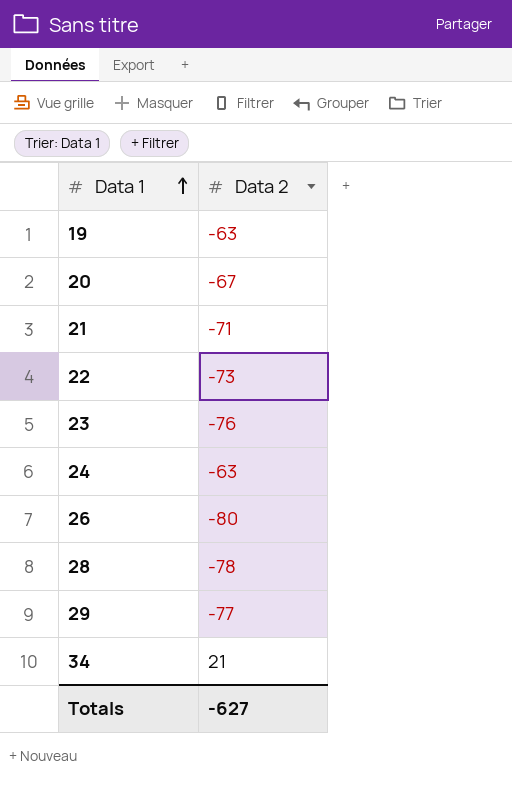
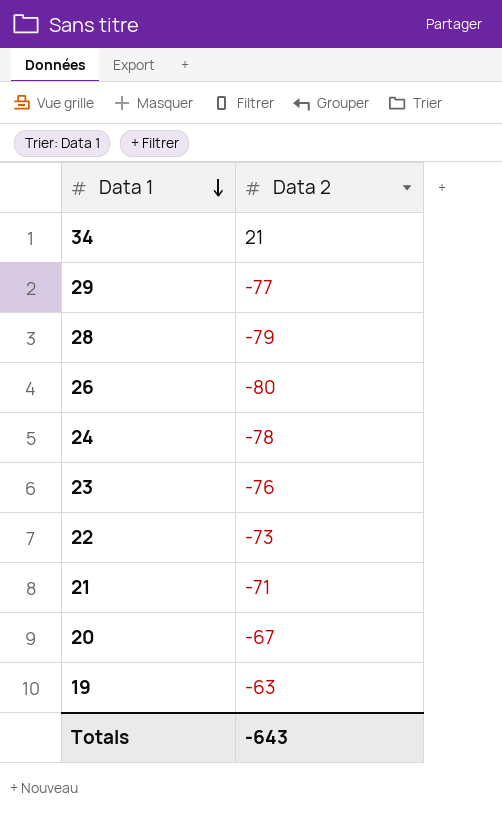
row order: Data 1 ascending -> Data 1 descending
28 | Data 2: -78 -> -79
24 | Data 2: -63 -> -78
Totals | Data 2: -627 -> -643

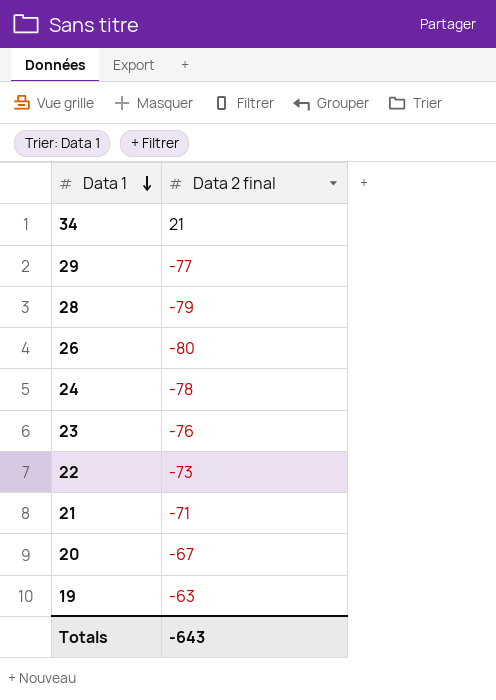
column name: Data 2 -> Data 2 final

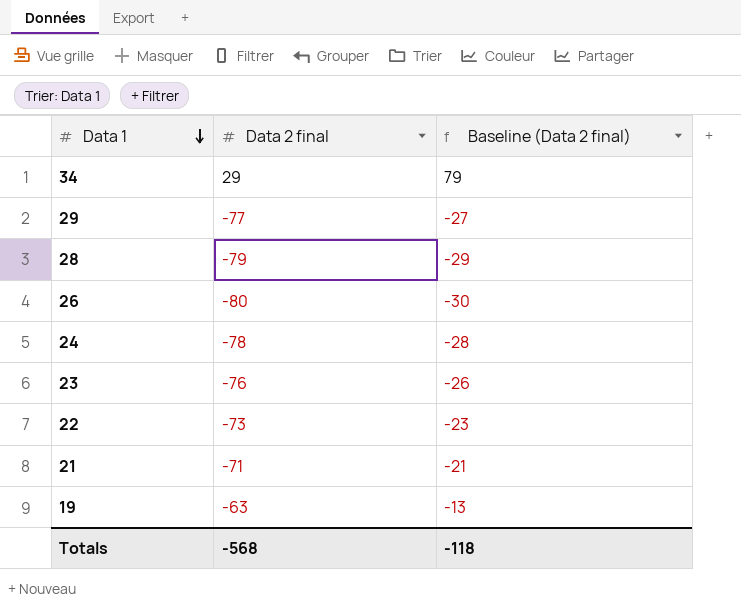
column Baseline (Data 2 final) | formula: none -> [Data 2 final] + 50
row 20: -67 -> none
34 | Data 2 final: 21 -> 29
Totals | Data 2 final: -643 -> -568

